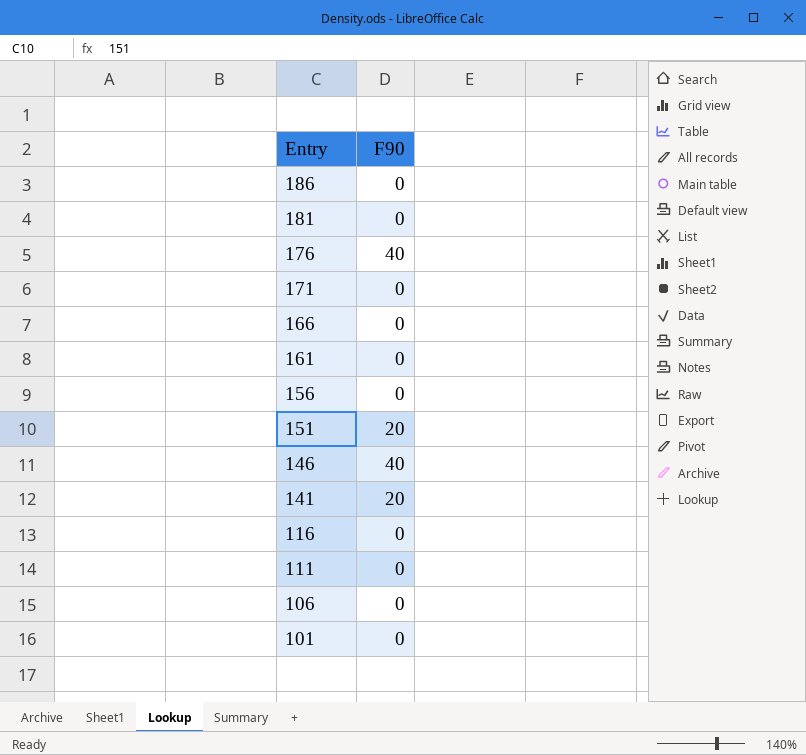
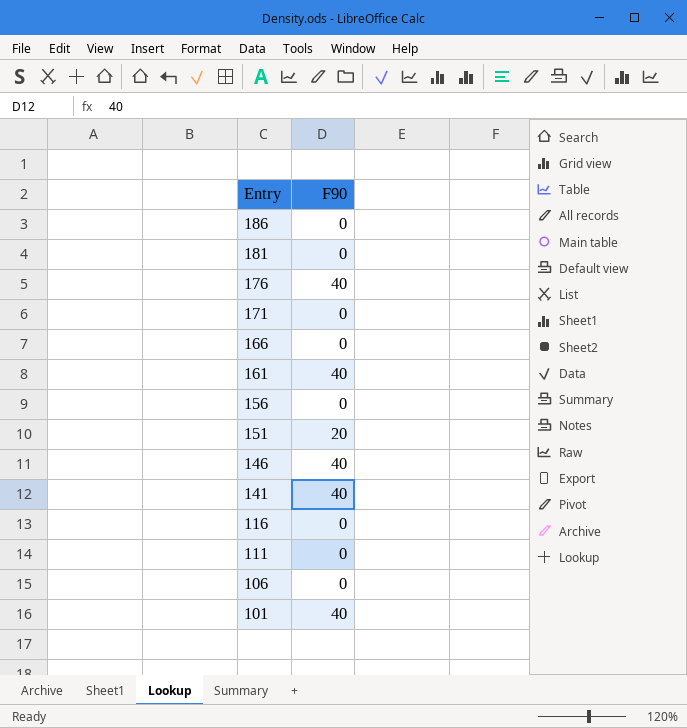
161 | F90: 0 -> 40
141 | F90: 20 -> 40
101 | F90: 0 -> 40

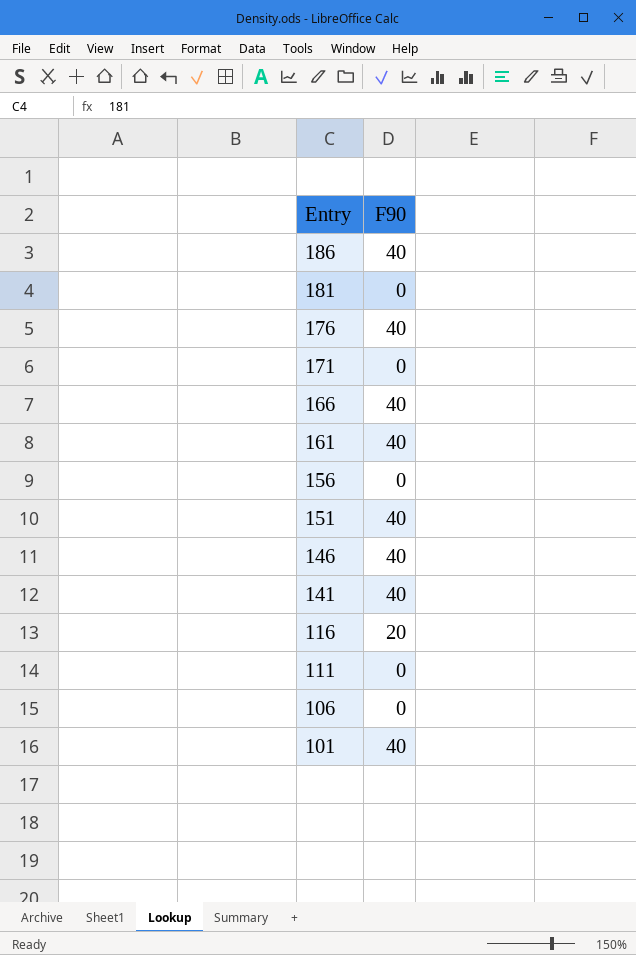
186 | F90: 0 -> 40
166 | F90: 0 -> 40
151 | F90: 20 -> 40
116 | F90: 0 -> 20

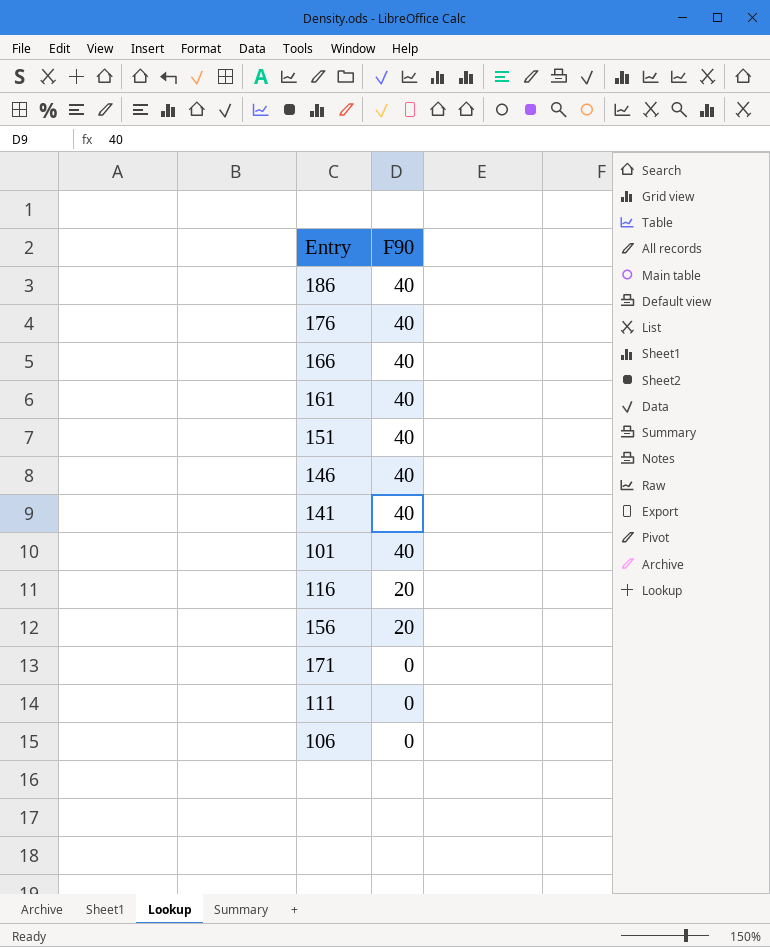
row order: Entry descending -> F90 descending
row 181: 0 -> none
156 | F90: 0 -> 20

